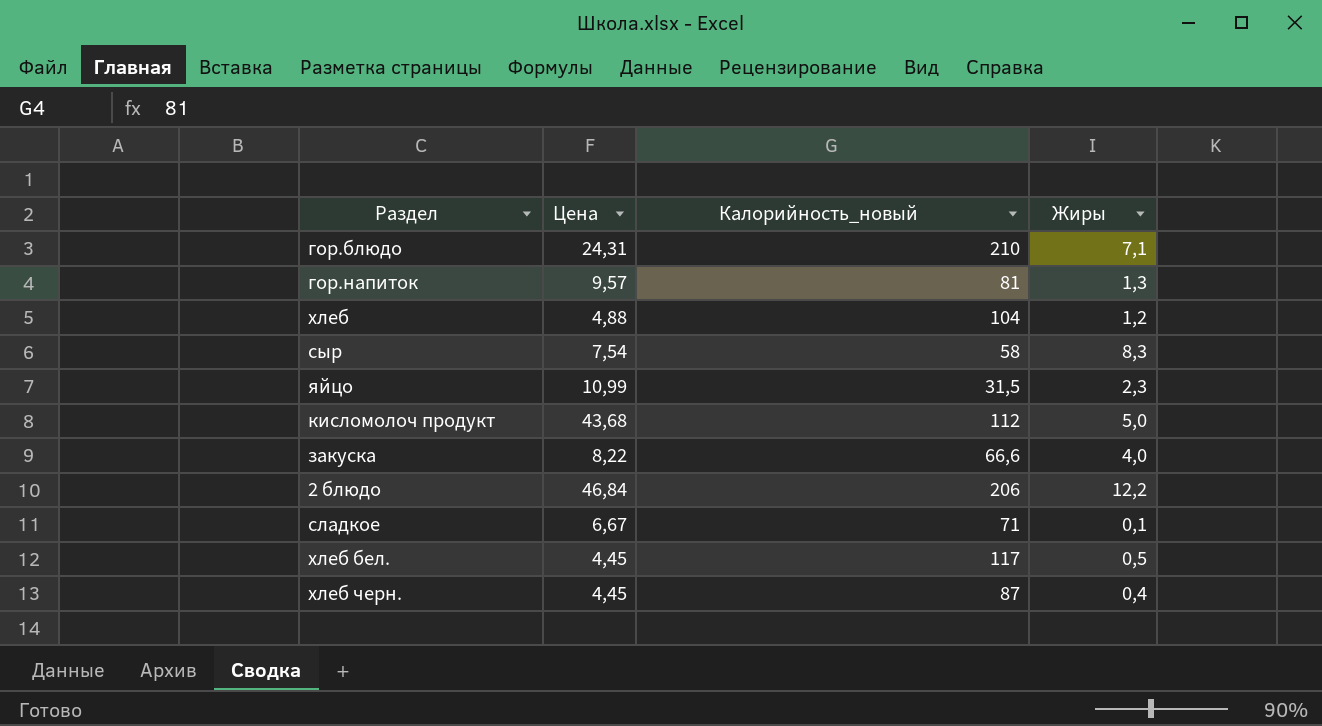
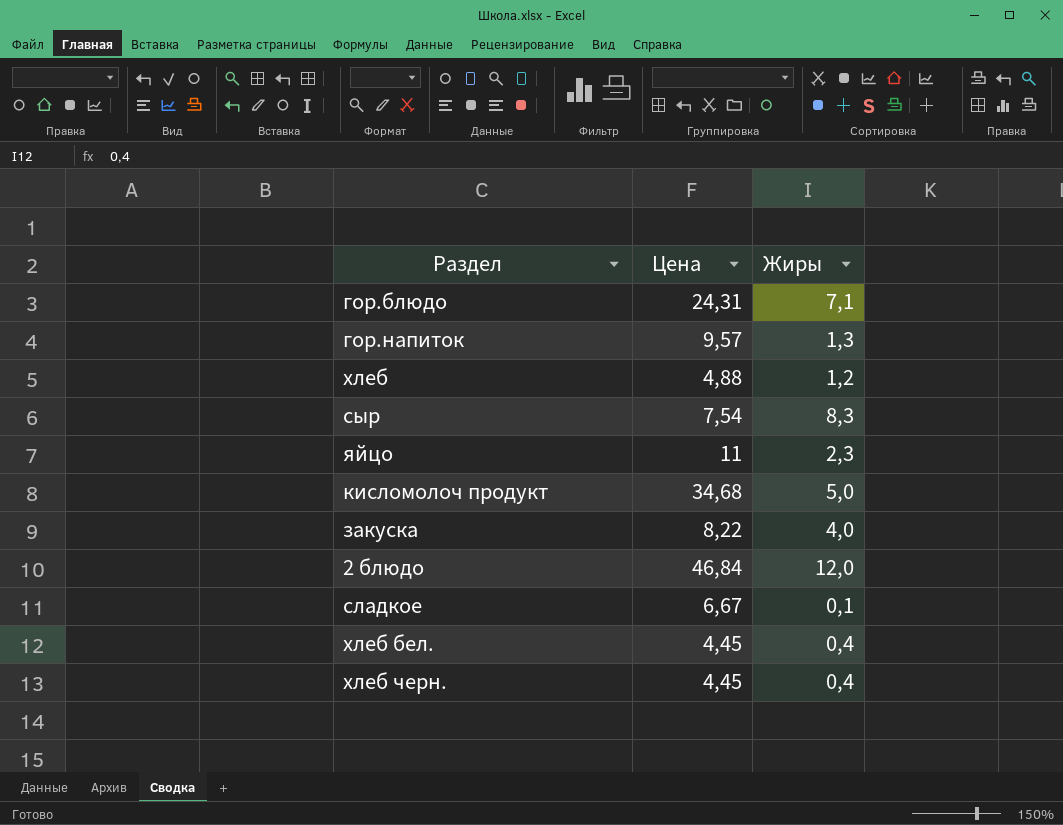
column Калорийность_новый | position: 3 -> none
яйцо | Цена: 10,99 -> 11
кисломолоч продукт | Цена: 43,68 -> 34,68
2 блюдо | Жиры: 12,2 -> 12,0
хлеб бел. | Жиры: 0,5 -> 0,4

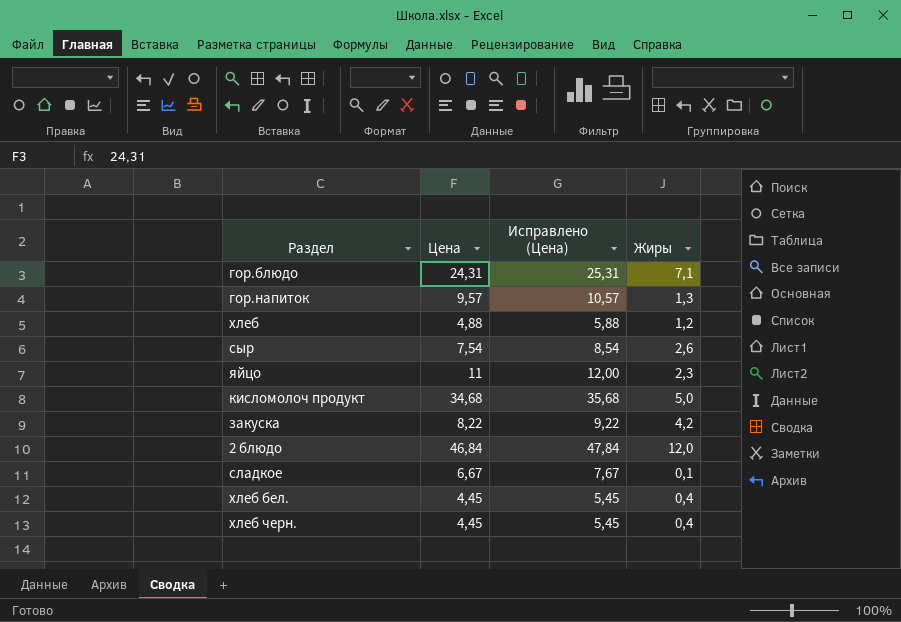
column Исправлено (Цена) | formula: none -> [Цена] + 1
сыр | Жиры: 8,3 -> 2,6
закуска | Жиры: 4,0 -> 4,2

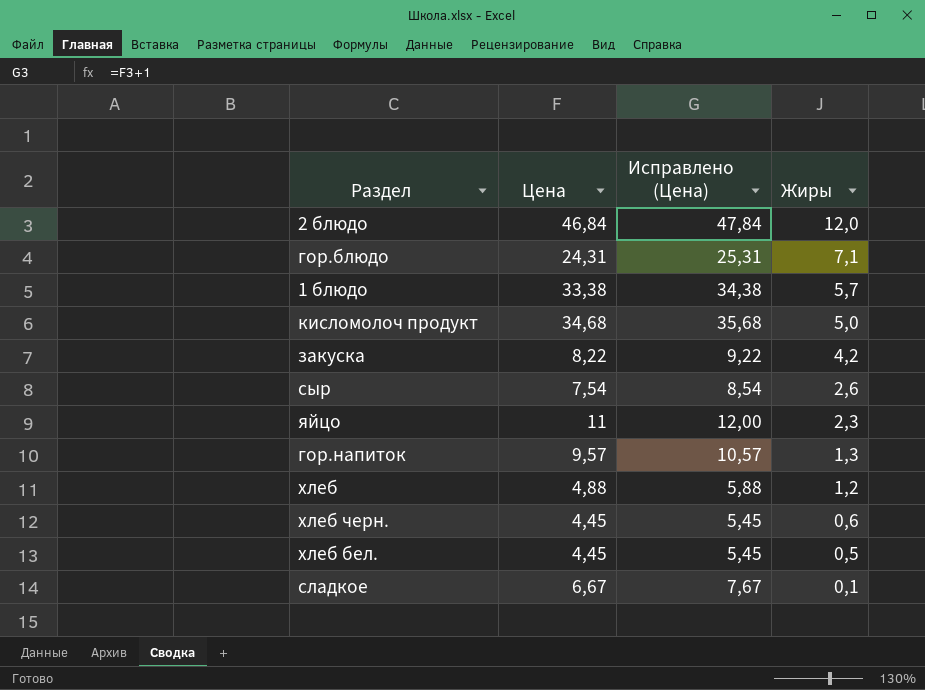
row order: none -> Жиры descending
row 1 блюдо: none -> 33,38 | 34,38 | 5,7
хлеб черн. | Жиры: 0,4 -> 0,6
хлеб бел. | Жиры: 0,4 -> 0,5

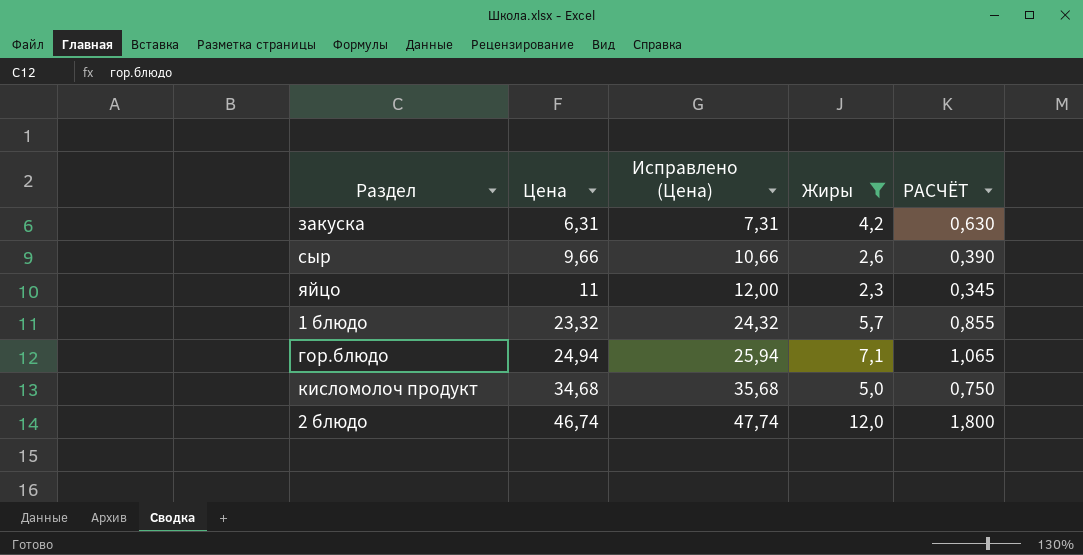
filter: none -> Жиры >= 2,3
row order: Жиры descending -> Цена ascending
column РАСЧЁТ | formula: none -> [Жиры] * 0,15
закуска | Цена: 8,22 -> 6,31
закуска | Исправлено (Цена): 9,22 -> 7,31
сыр | Цена: 7,54 -> 9,66
сыр | Исправлено (Цена): 8,54 -> 10,66
1 блюдо | Цена: 33,38 -> 23,32
1 блюдо | Исправлено (Цена): 34,38 -> 24,32
гор.блюдо | Цена: 24,31 -> 24,94
гор.блюдо | Исправлено (Цена): 25,31 -> 25,94
2 блюдо | Цена: 46,84 -> 46,74
2 блюдо | Исправлено (Цена): 47,84 -> 47,74

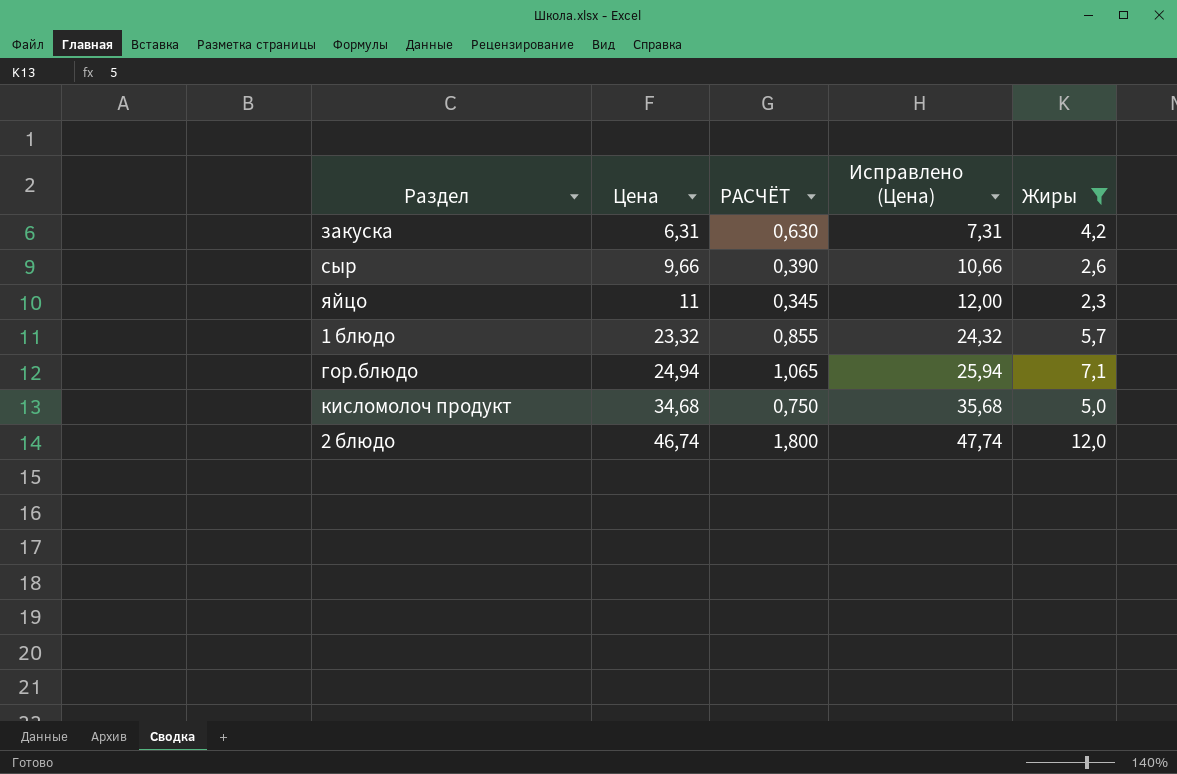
column РАСЧЁТ | position: 5 -> 3

